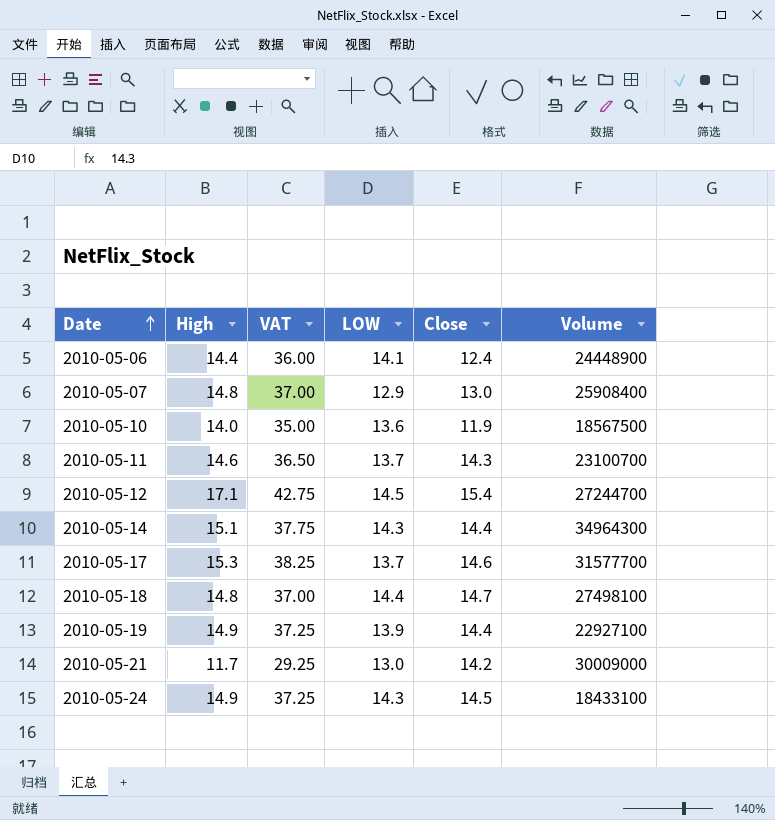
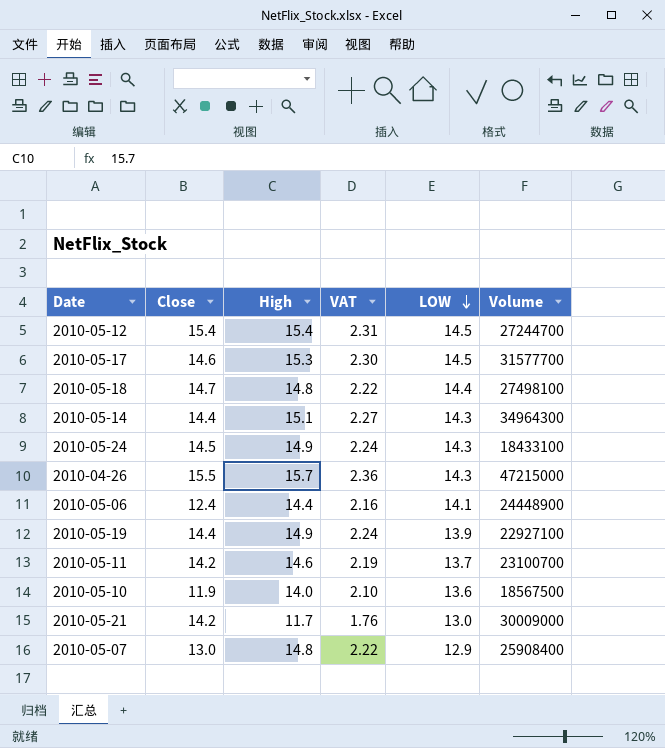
row order: Date ascending -> LOW descending
column Close | position: 5 -> 2
column VAT | formula: [High] * 2.5 -> [High] * 0.15
2010-05-12 | High: 17.1 -> 15.4
2010-05-17 | LOW: 13.7 -> 14.5
row 2010-04-26: none -> 15.5 | 15.7 | 2.36 | 14.3 | 47215000
2010-05-11 | Close: 14.3 -> 14.2

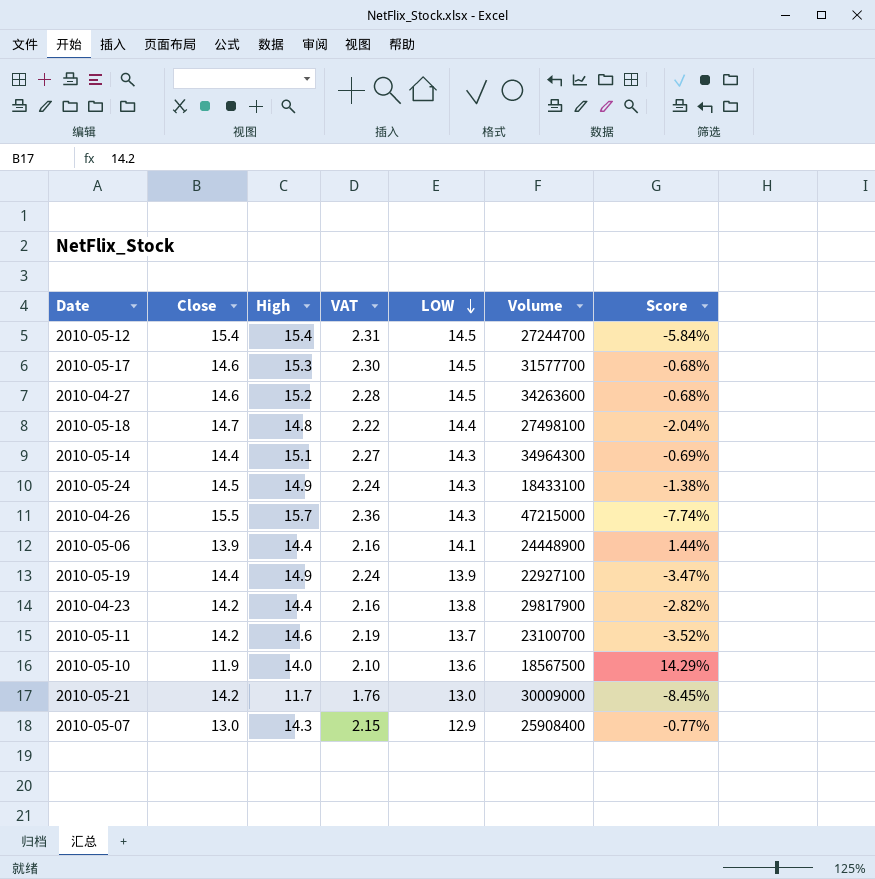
column Score | formula: none -> ([LOW] - [Close]) / [Close]
row 2010-04-27: none -> 14.6 | 15.2 | 2.28 | 14.5 | 34263600 | -0.68%
2010-05-06 | Close: 12.4 -> 13.9
row 2010-04-23: none -> 14.2 | 14.4 | 2.16 | 13.8 | 29817900 | -2.82%
2010-05-07 | High: 14.8 -> 14.3
2010-05-07 | VAT: 2.22 -> 2.15

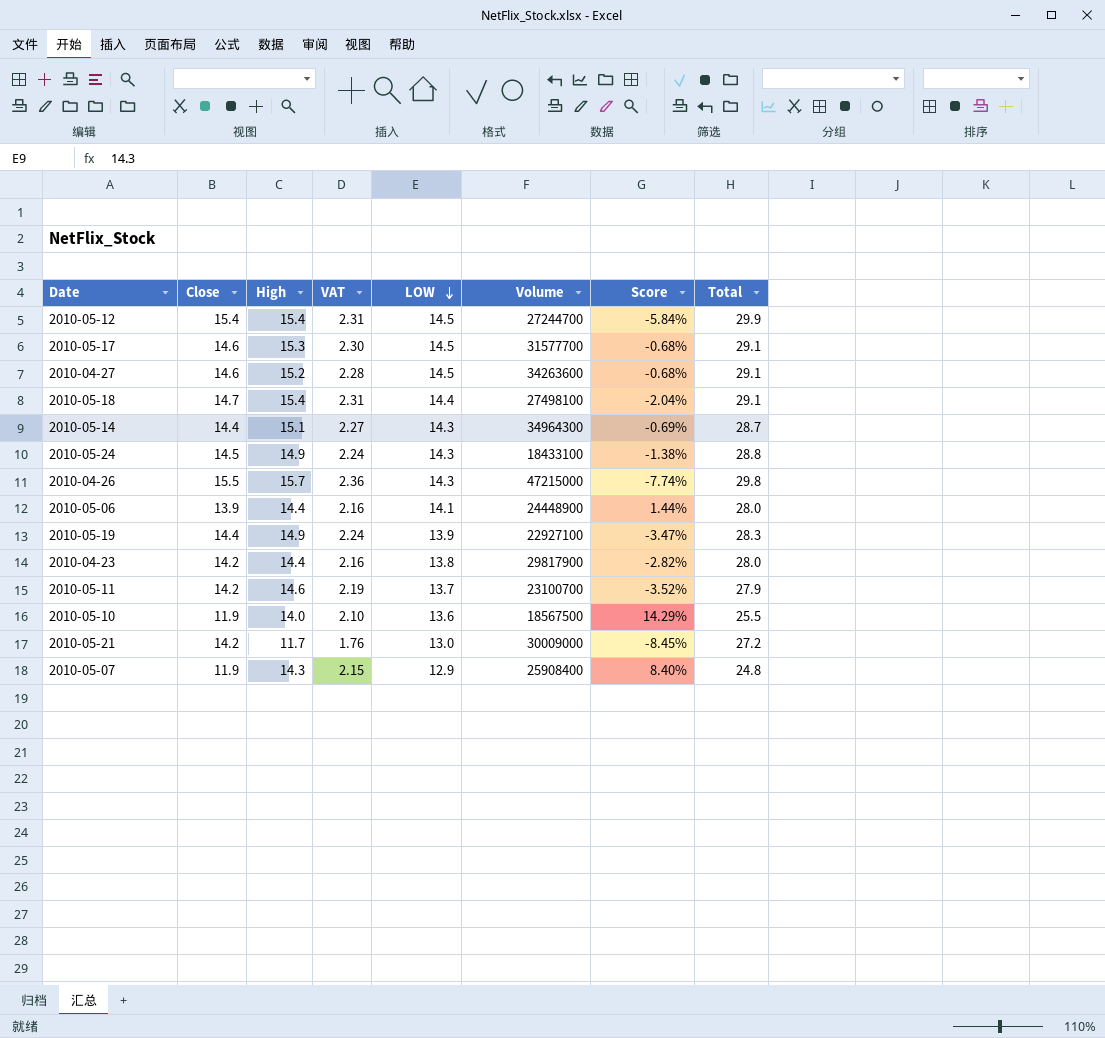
column Total | formula: none -> [Close] + [LOW]
2010-05-18 | High: 14.8 -> 15.4
2010-05-18 | VAT: 2.22 -> 2.31
2010-05-07 | Close: 13.0 -> 11.9
2010-05-07 | Score: -0.77% -> 8.40%

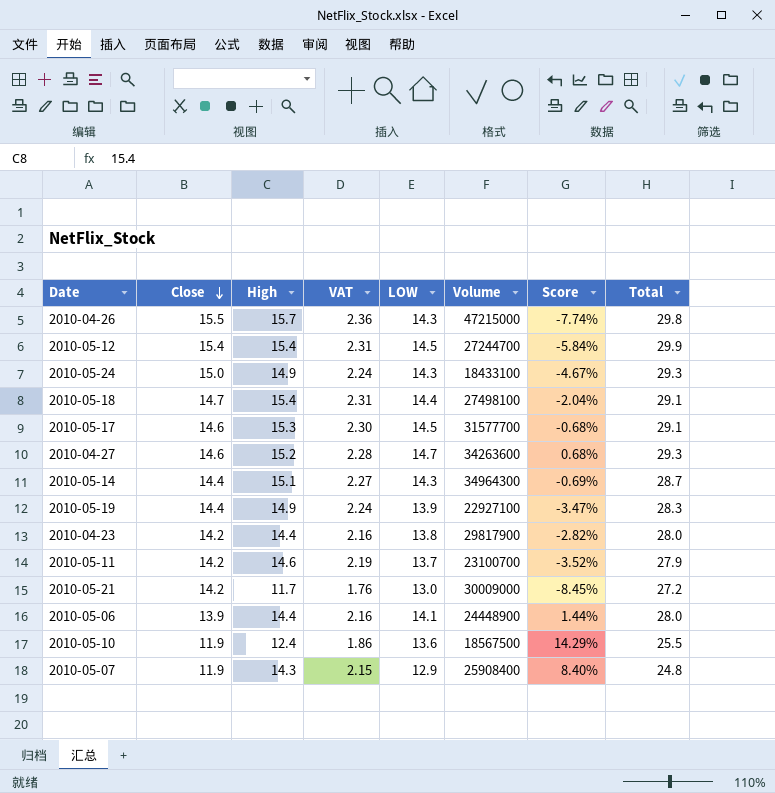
row order: LOW descending -> Close descending
2010-05-24 | Close: 14.5 -> 15.0
2010-05-24 | Score: -1.38% -> -4.67%
2010-05-24 | Total: 28.8 -> 29.3
2010-04-27 | LOW: 14.5 -> 14.7
2010-04-27 | Score: -0.68% -> 0.68%
2010-04-27 | Total: 29.1 -> 29.3
2010-05-10 | High: 14.0 -> 12.4
2010-05-10 | VAT: 2.10 -> 1.86

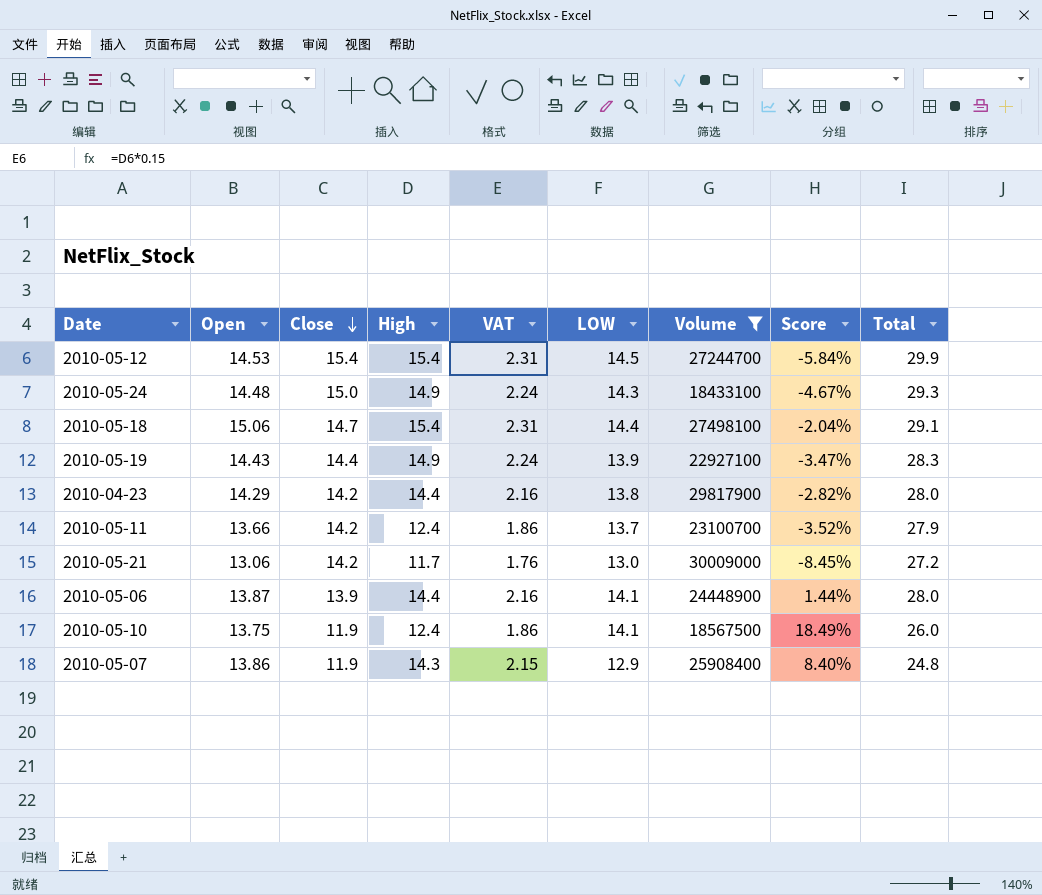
filter: none -> Volume <= 30009000
column Open | position: none -> 2
2010-05-11 | High: 14.6 -> 12.4
2010-05-11 | VAT: 2.19 -> 1.86
2010-05-10 | LOW: 13.6 -> 14.1
2010-05-10 | Score: 14.29% -> 18.49%
2010-05-10 | Total: 25.5 -> 26.0

